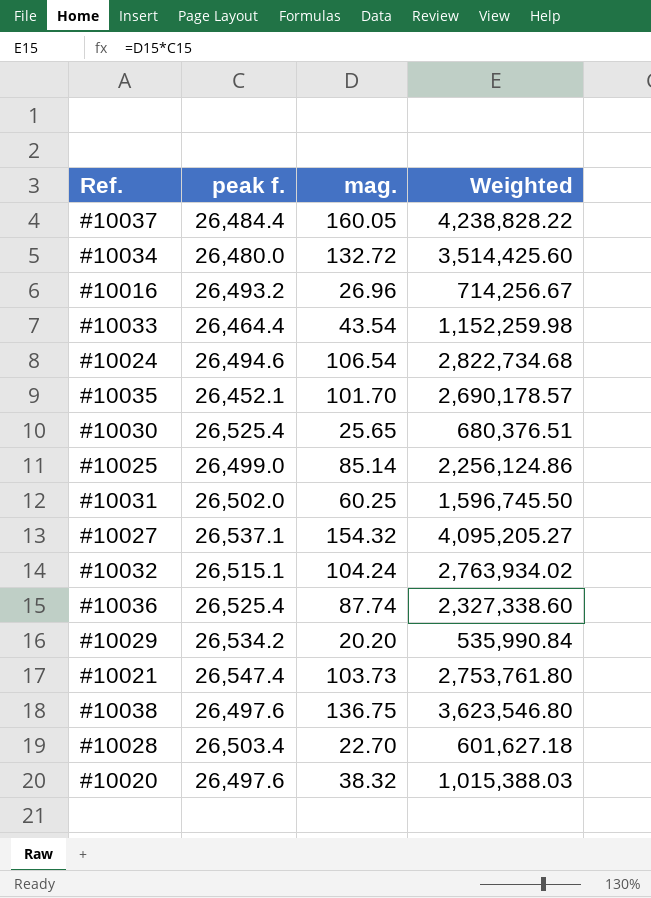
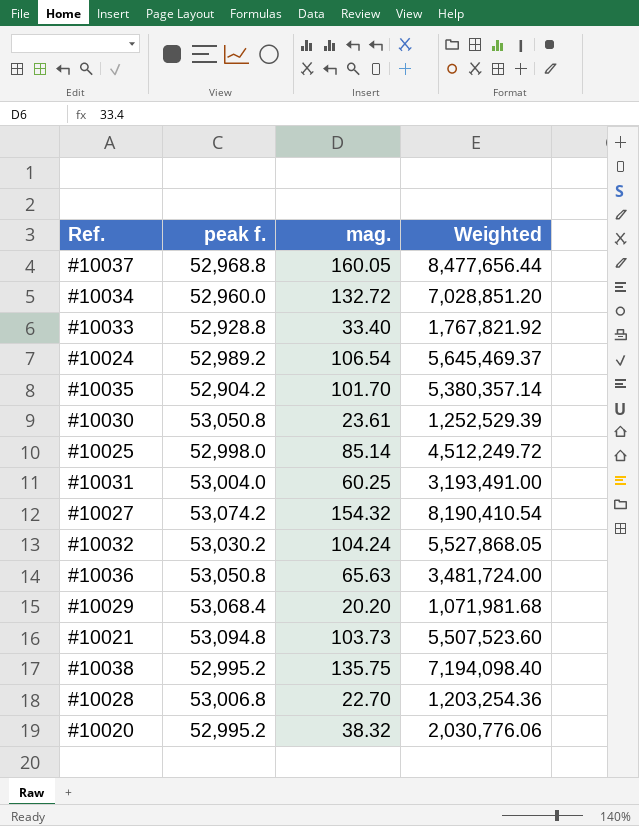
row #10016: 26,493.2 | 26.96 | 714,256.67 -> none
#10037 | peak f.: 26,484.4 -> 52,968.8
#10037 | Weighted: 4,238,828.22 -> 8,477,656.44
#10034 | peak f.: 26,480.0 -> 52,960.0
#10034 | Weighted: 3,514,425.60 -> 7,028,851.20
#10033 | peak f.: 26,464.4 -> 52,928.8
#10033 | mag.: 43.54 -> 33.40
#10033 | Weighted: 1,152,259.98 -> 1,767,821.92
#10024 | peak f.: 26,494.6 -> 52,989.2
#10024 | Weighted: 2,822,734.68 -> 5,645,469.37
#10035 | peak f.: 26,452.1 -> 52,904.2
#10035 | Weighted: 2,690,178.57 -> 5,380,357.14
#10030 | peak f.: 26,525.4 -> 53,050.8
#10030 | mag.: 25.65 -> 23.61
#10030 | Weighted: 680,376.51 -> 1,252,529.39
#10025 | peak f.: 26,499.0 -> 52,998.0
#10025 | Weighted: 2,256,124.86 -> 4,512,249.72
#10031 | peak f.: 26,502.0 -> 53,004.0
#10031 | Weighted: 1,596,745.50 -> 3,193,491.00
#10027 | peak f.: 26,537.1 -> 53,074.2
#10027 | Weighted: 4,095,205.27 -> 8,190,410.54
#10032 | peak f.: 26,515.1 -> 53,030.2
#10032 | Weighted: 2,763,934.02 -> 5,527,868.05
#10036 | peak f.: 26,525.4 -> 53,050.8
#10036 | mag.: 87.74 -> 65.63
#10036 | Weighted: 2,327,338.60 -> 3,481,724.00
#10029 | peak f.: 26,534.2 -> 53,068.4
#10029 | Weighted: 535,990.84 -> 1,071,981.68
#10021 | peak f.: 26,547.4 -> 53,094.8
#10021 | Weighted: 2,753,761.80 -> 5,507,523.60
#10038 | peak f.: 26,497.6 -> 52,995.2
#10038 | mag.: 136.75 -> 135.75
#10038 | Weighted: 3,623,546.80 -> 7,194,098.40
#10028 | peak f.: 26,503.4 -> 53,006.8
#10028 | Weighted: 601,627.18 -> 1,203,254.36
#10020 | peak f.: 26,497.6 -> 52,995.2
#10020 | Weighted: 1,015,388.03 -> 2,030,776.06

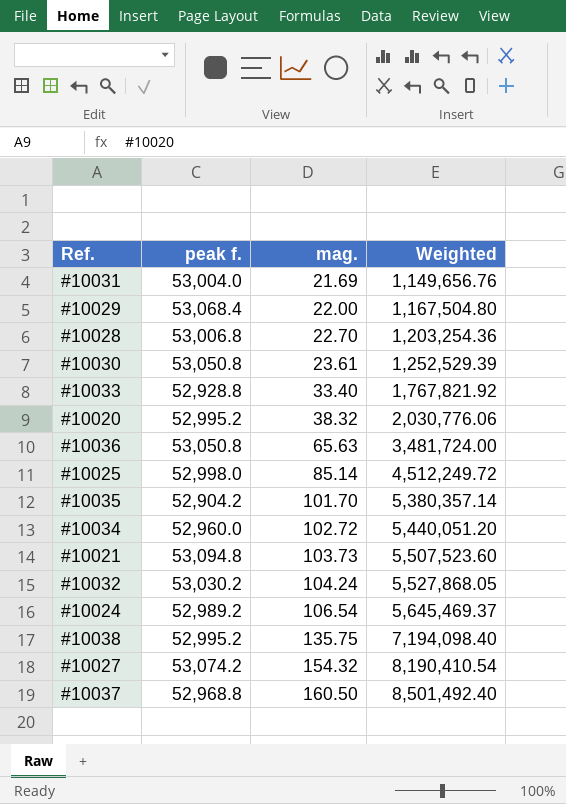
row order: none -> mag. ascending
#10031 | mag.: 60.25 -> 21.69
#10031 | Weighted: 3,193,491.00 -> 1,149,656.76
#10029 | mag.: 20.20 -> 22.00
#10029 | Weighted: 1,071,981.68 -> 1,167,504.80
#10034 | mag.: 132.72 -> 102.72
#10034 | Weighted: 7,028,851.20 -> 5,440,051.20
#10037 | mag.: 160.05 -> 160.50
#10037 | Weighted: 8,477,656.44 -> 8,501,492.40

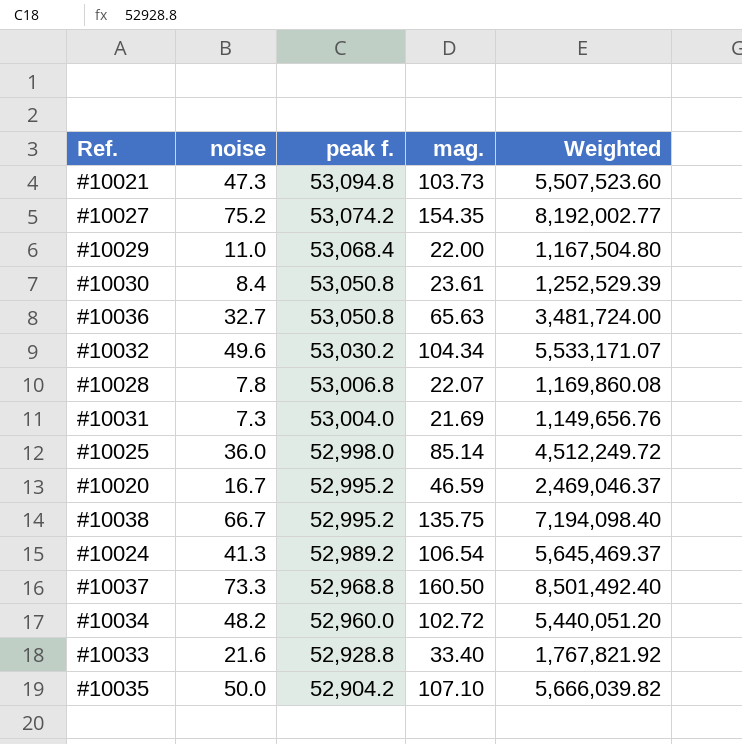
row order: mag. ascending -> peak f. descending
column noise | position: none -> 2
#10027 | mag.: 154.32 -> 154.35
#10027 | Weighted: 8,190,410.54 -> 8,192,002.77
#10032 | mag.: 104.24 -> 104.34
#10032 | Weighted: 5,527,868.05 -> 5,533,171.07
#10028 | mag.: 22.70 -> 22.07
#10028 | Weighted: 1,203,254.36 -> 1,169,860.08
#10020 | mag.: 38.32 -> 46.59
#10020 | Weighted: 2,030,776.06 -> 2,469,046.37
#10035 | mag.: 101.70 -> 107.10
#10035 | Weighted: 5,380,357.14 -> 5,666,039.82

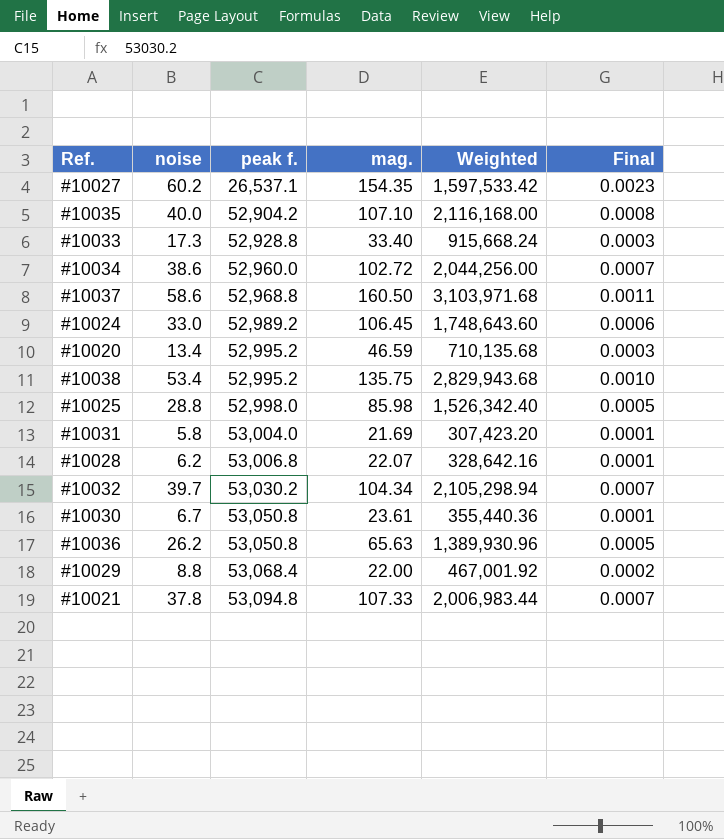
row order: peak f. descending -> peak f. ascending
column Weighted | formula: [peak f.] * [mag.] -> [noise] * [peak f.]
column Final | formula: none -> [noise] / [peak f.]
#10027 | noise: 75.2 -> 60.2
#10027 | peak f.: 53,074.2 -> 26,537.1
#10035 | noise: 50.0 -> 40.0
#10033 | noise: 21.6 -> 17.3
#10034 | noise: 48.2 -> 38.6
#10037 | noise: 73.3 -> 58.6
#10024 | noise: 41.3 -> 33.0
#10024 | mag.: 106.54 -> 106.45
#10020 | noise: 16.7 -> 13.4
#10038 | noise: 66.7 -> 53.4
#10025 | noise: 36.0 -> 28.8
#10025 | mag.: 85.14 -> 85.98
#10031 | noise: 7.3 -> 5.8
#10028 | noise: 7.8 -> 6.2
#10032 | noise: 49.6 -> 39.7
#10030 | noise: 8.4 -> 6.7
#10036 | noise: 32.7 -> 26.2
#10029 | noise: 11.0 -> 8.8
#10021 | noise: 47.3 -> 37.8
#10021 | mag.: 103.73 -> 107.33

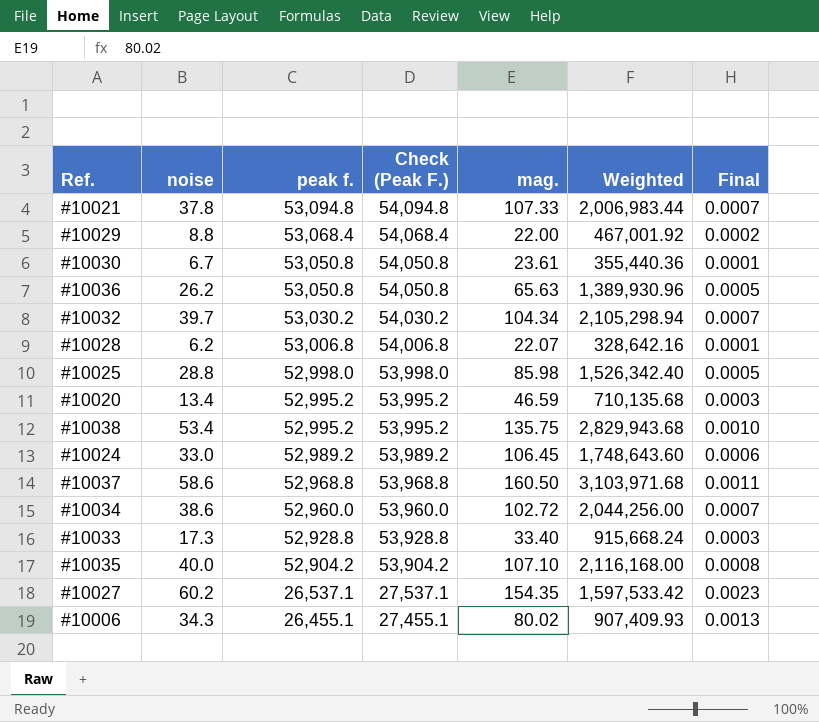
row order: peak f. ascending -> peak f. descending
column Check (Peak F.) | formula: none -> [peak f.] + 1000
row #10031: 5.8 | 53,004.0 | 21.69 | 307,423.20 | 0.0001 -> none
row #10006: none -> 34.3 | 26,455.1 | 27,455.1 | 80.02 | 907,409.93 | 0.0013

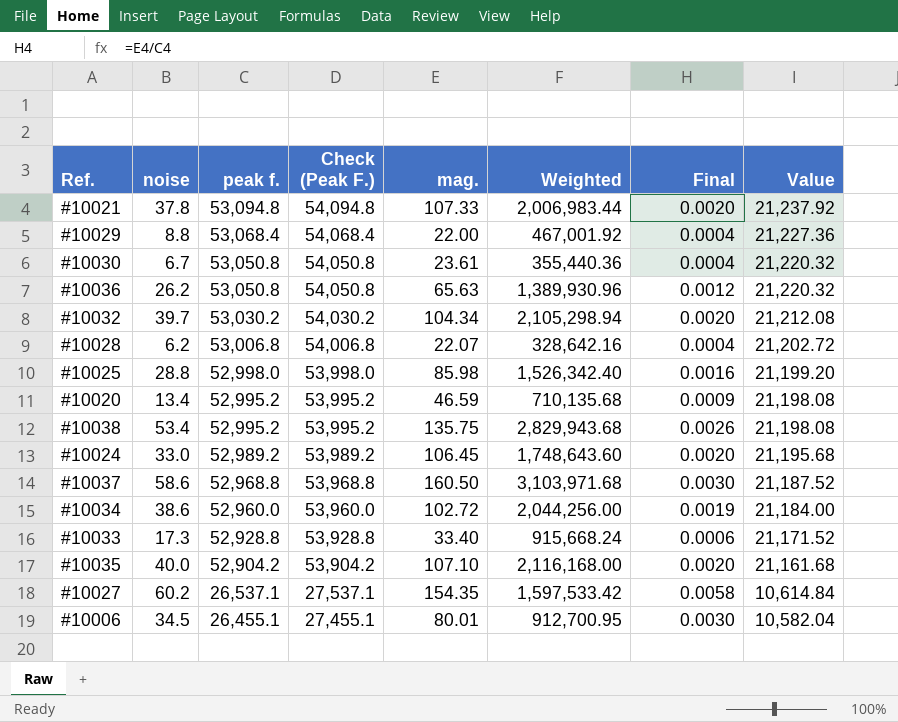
column Final | formula: [noise] / [peak f.] -> [mag.] / [peak f.]
column Value | formula: none -> [peak f.] * 0.4
#10006 | noise: 34.3 -> 34.5
#10006 | mag.: 80.02 -> 80.01
#10006 | Weighted: 907,409.93 -> 912,700.95

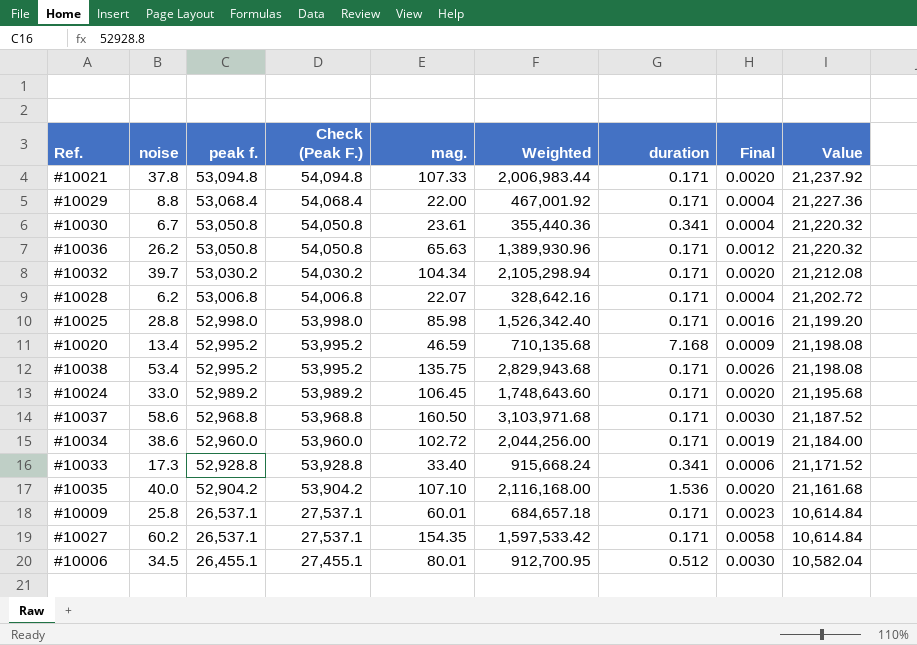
column duration | position: none -> 7
row #10009: none -> 25.8 | 26,537.1 | 27,537.1 | 60.01 | 684,657.18 | 0.171 | 0.0023 | 10,614.84

